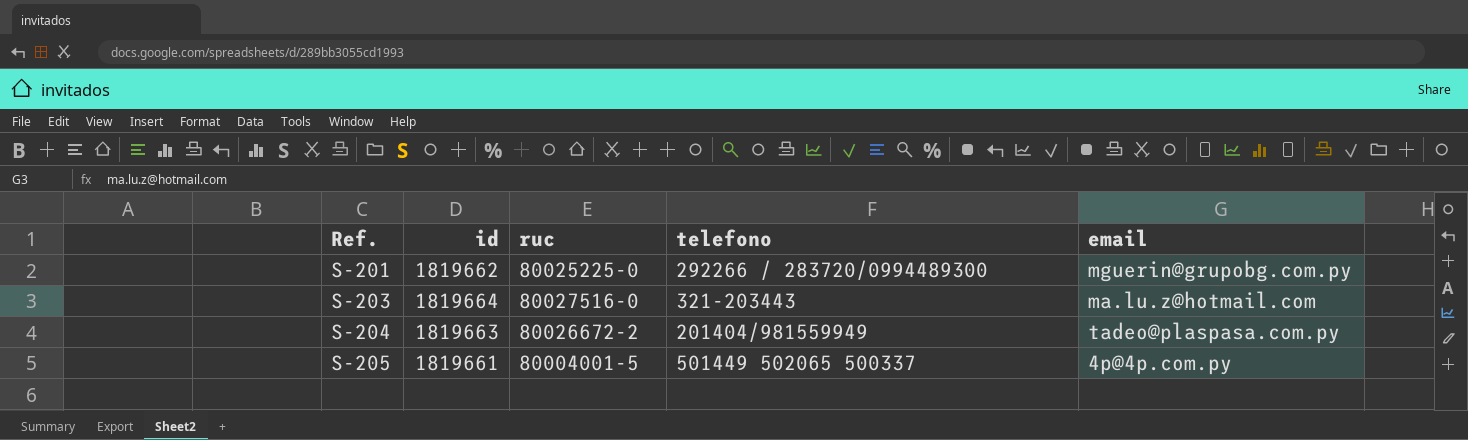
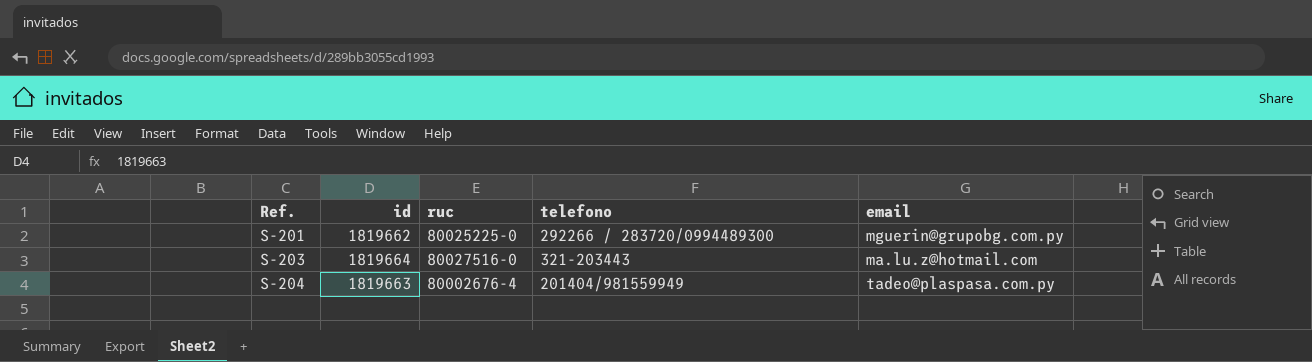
row S-205: 1819661 | 80004001-5 | 501449 502065 500337 | 4p@4p.com.py -> none
S-204 | ruc: 80026672-2 -> 80002676-4

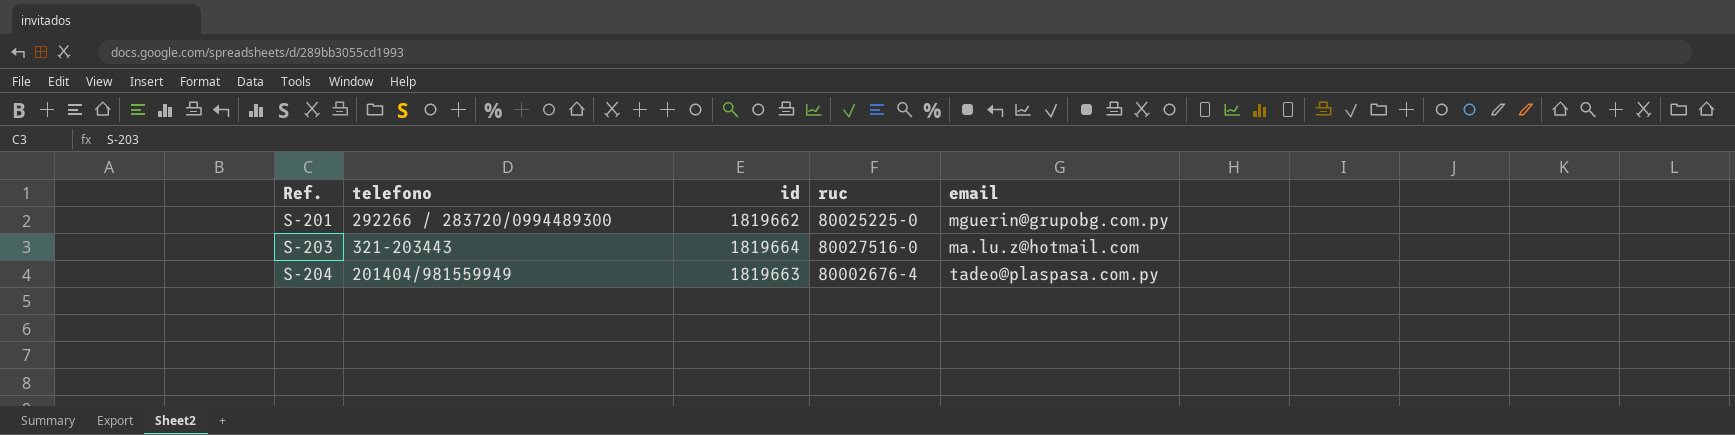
column telefono | position: 4 -> 2

